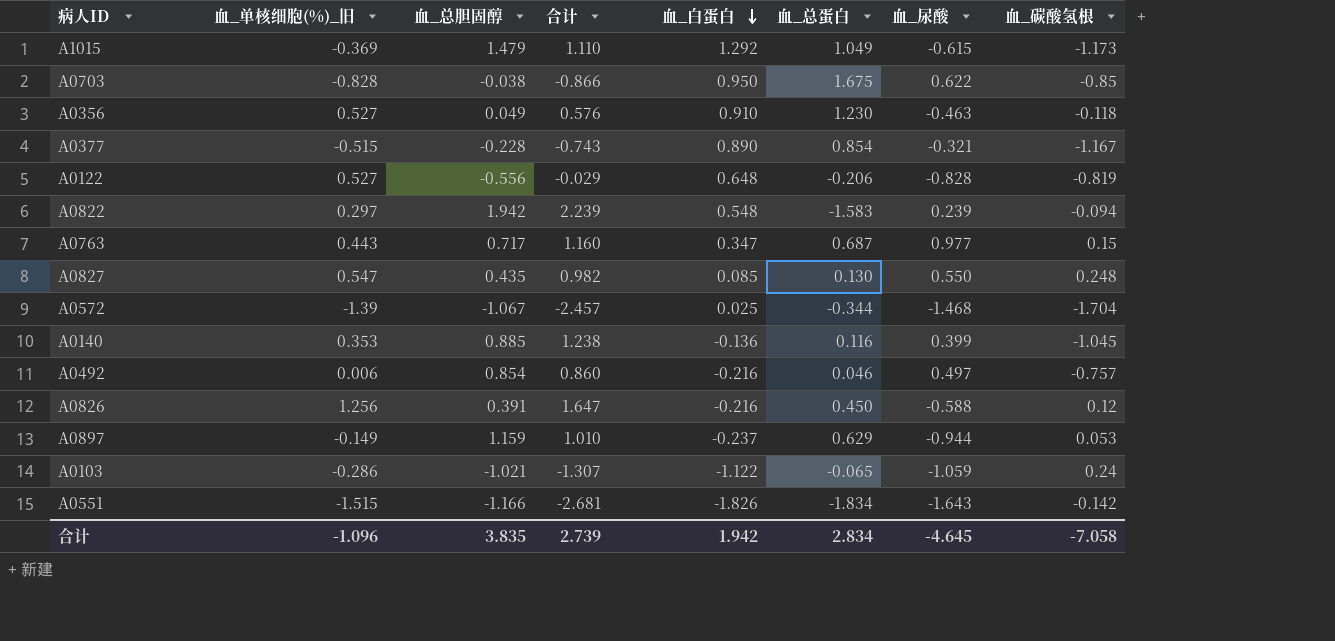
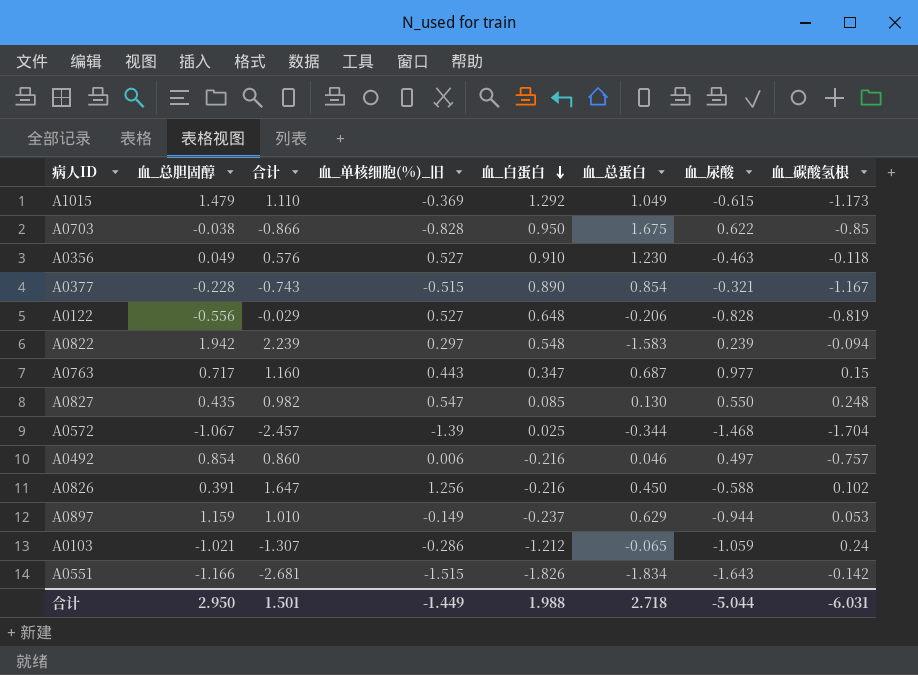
column 血_单核细胞(%)_旧 | position: 2 -> 4
row A0140: 0.353 | 0.885 | 1.238 | -0.136 | 0.116 | 0.399 | -1.045 -> none
A0826 | 血_碳酸氢根: 0.12 -> 0.102
A0103 | 血_白蛋白: -1.122 -> -1.212
合计 | 血_总胆固醇: 3.835 -> 2.950
合计 | 合计: 2.739 -> 1.501
合计 | 血_单核细胞(%)_旧: -1.096 -> -1.449
合计 | 血_白蛋白: 1.942 -> 1.988
合计 | 血_总蛋白: 2.834 -> 2.718
合计 | 血_尿酸: -4.645 -> -5.044
合计 | 血_碳酸氢根: -7.058 -> -6.031

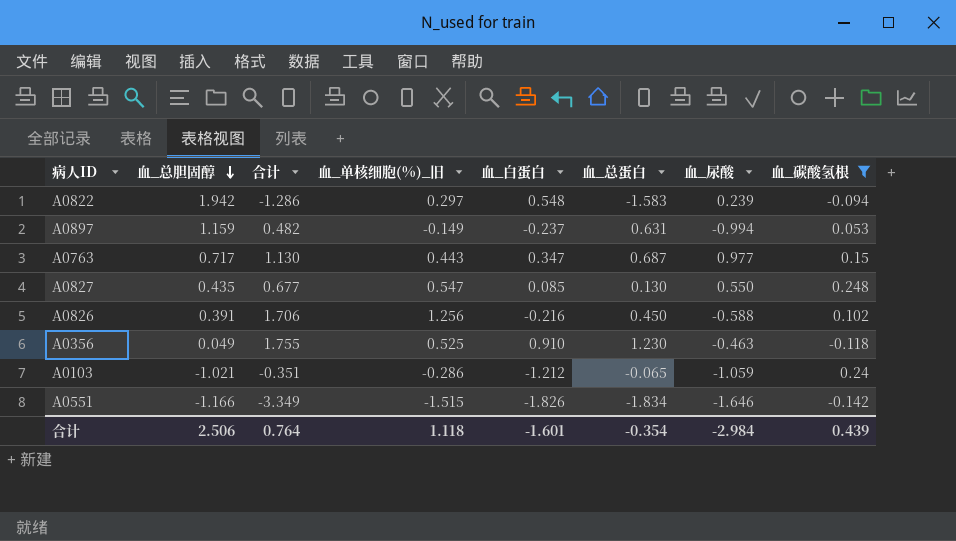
filter: none -> 血_碳酸氢根 >= -0.142
row order: 血_白蛋白 descending -> 血_总胆固醇 descending
column 合计 | formula: [血_总胆固醇] + [血_单核细胞(%)_旧] -> [血_单核细胞(%)_旧] + [血_总蛋白]
A0897 | 血_总蛋白: 0.629 -> 0.631
A0897 | 血_尿酸: -0.944 -> -0.994
A0356 | 血_单核细胞(%)_旧: 0.527 -> 0.525
A0551 | 血_尿酸: -1.643 -> -1.646
合计 | 血_总胆固醇: 2.950 -> 2.506
合计 | 合计: 1.501 -> 0.764
合计 | 血_单核细胞(%)_旧: -1.449 -> 1.118
合计 | 血_白蛋白: 1.988 -> -1.601
合计 | 血_总蛋白: 2.718 -> -0.354
合计 | 血_尿酸: -5.044 -> -2.984
合计 | 血_碳酸氢根: -6.031 -> 0.439

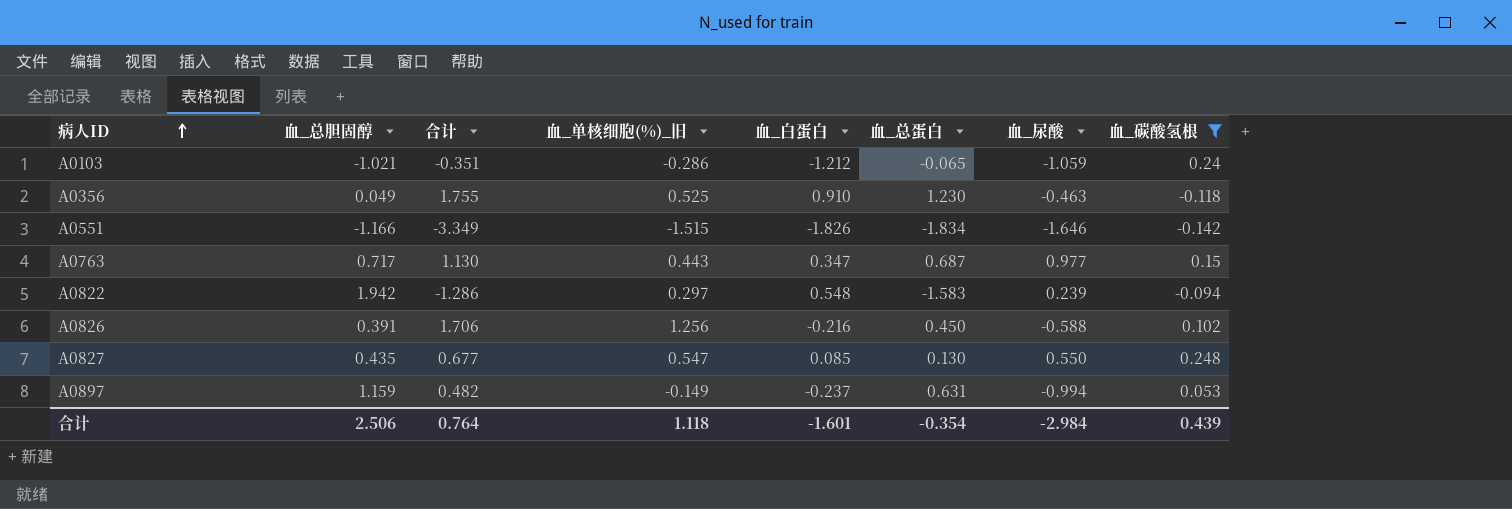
row order: 血_总胆固醇 descending -> 病人ID ascending

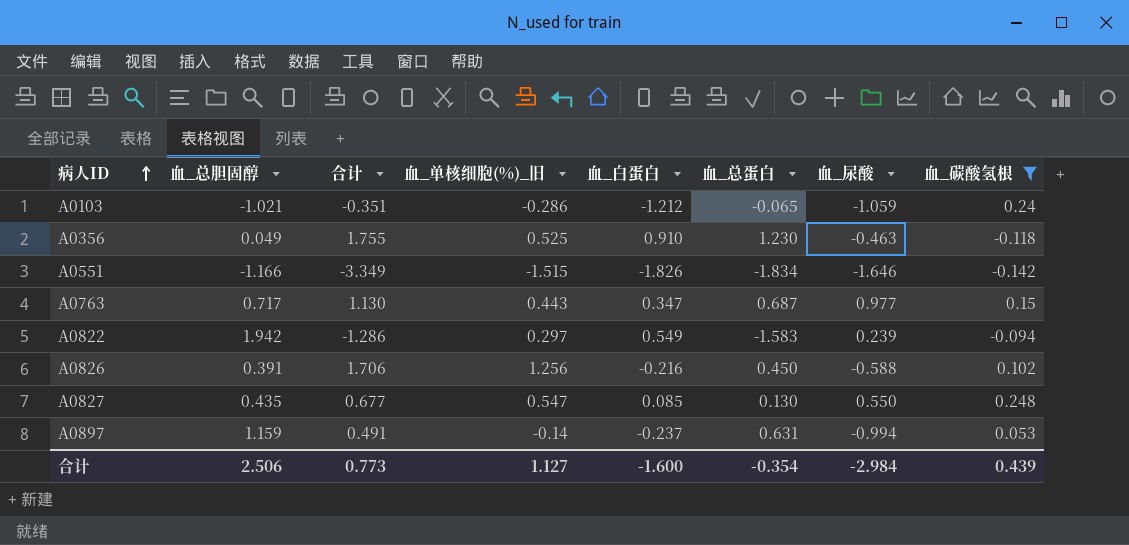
A0822 | 血_白蛋白: 0.548 -> 0.549
A0897 | 合计: 0.482 -> 0.491
A0897 | 血_单核细胞(%)_旧: -0.149 -> -0.14
合计 | 合计: 0.764 -> 0.773
合计 | 血_单核细胞(%)_旧: 1.118 -> 1.127
合计 | 血_白蛋白: -1.601 -> -1.600

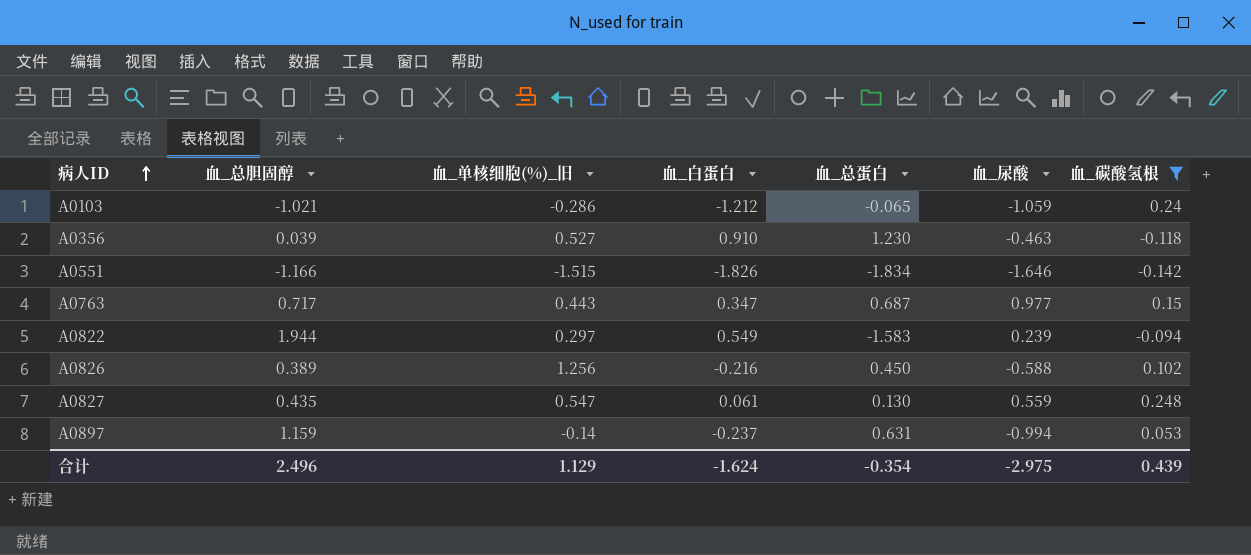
column 合计 | formula: [血_单核细胞(%)_旧] + [血_总蛋白] -> none
A0356 | 血_总胆固醇: 0.049 -> 0.039
A0356 | 血_单核细胞(%)_旧: 0.525 -> 0.527
A0822 | 血_总胆固醇: 1.942 -> 1.944
A0826 | 血_总胆固醇: 0.391 -> 0.389
A0827 | 血_白蛋白: 0.085 -> 0.061
A0827 | 血_尿酸: 0.550 -> 0.559
合计 | 血_总胆固醇: 2.506 -> 2.496
合计 | 血_单核细胞(%)_旧: 1.127 -> 1.129
合计 | 血_白蛋白: -1.600 -> -1.624
合计 | 血_尿酸: -2.984 -> -2.975

